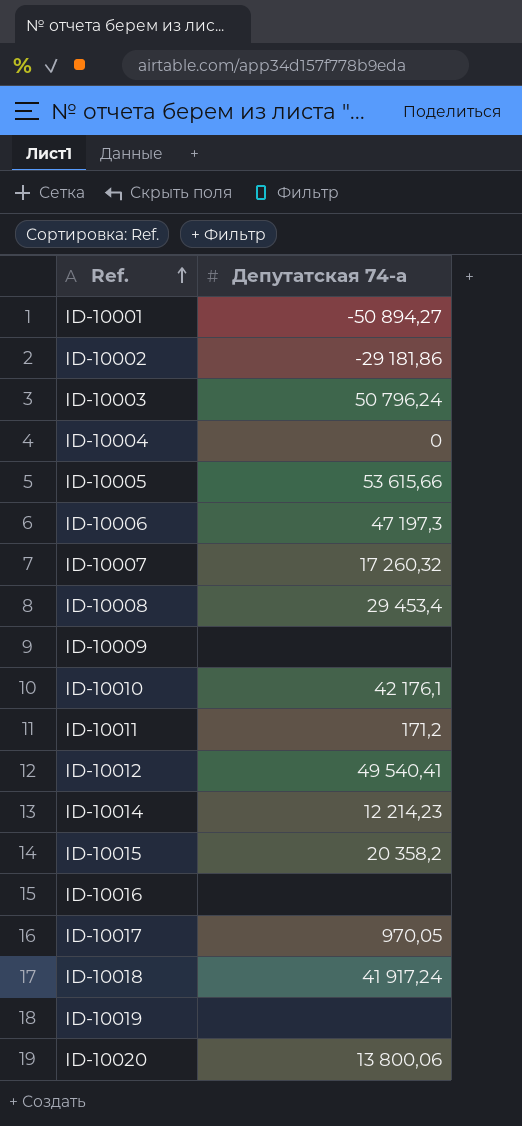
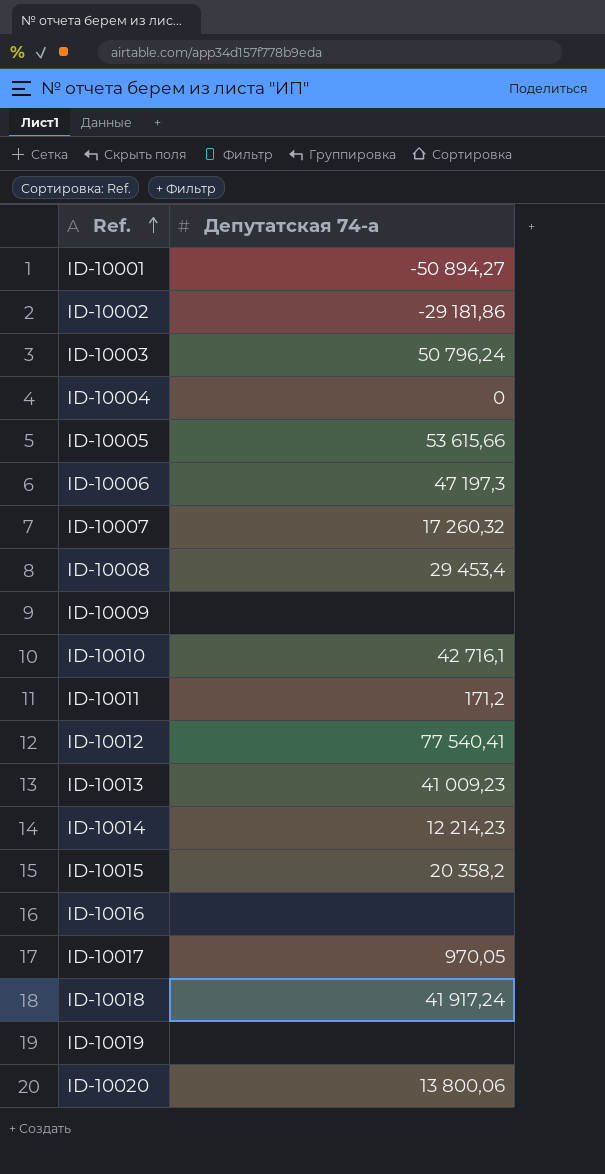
ID-10010 | Депутатская 74-а: 42 176,1 -> 42 716,1
ID-10012 | Депутатская 74-а: 49 540,41 -> 77 540,41
row ID-10013: none -> 41 009,23

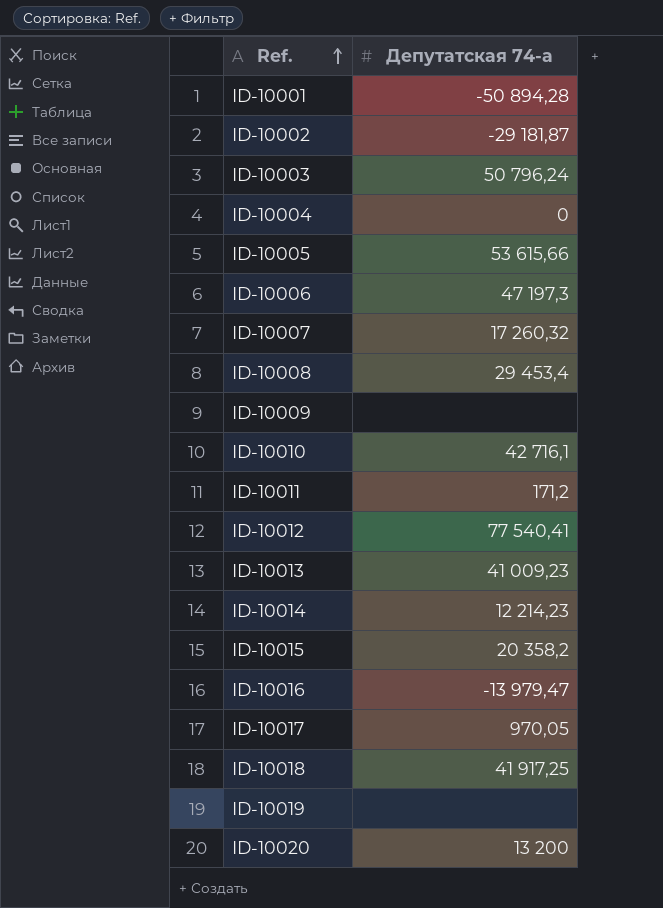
ID-10001 | Депутатская 74-а: -50 894,27 -> -50 894,28
ID-10002 | Депутатская 74-а: -29 181,86 -> -29 181,87
ID-10016 | Депутатская 74-а: none -> -13 979,47
ID-10018 | Депутатская 74-а: 41 917,24 -> 41 917,25
ID-10020 | Депутатская 74-а: 13 800,06 -> 13 200

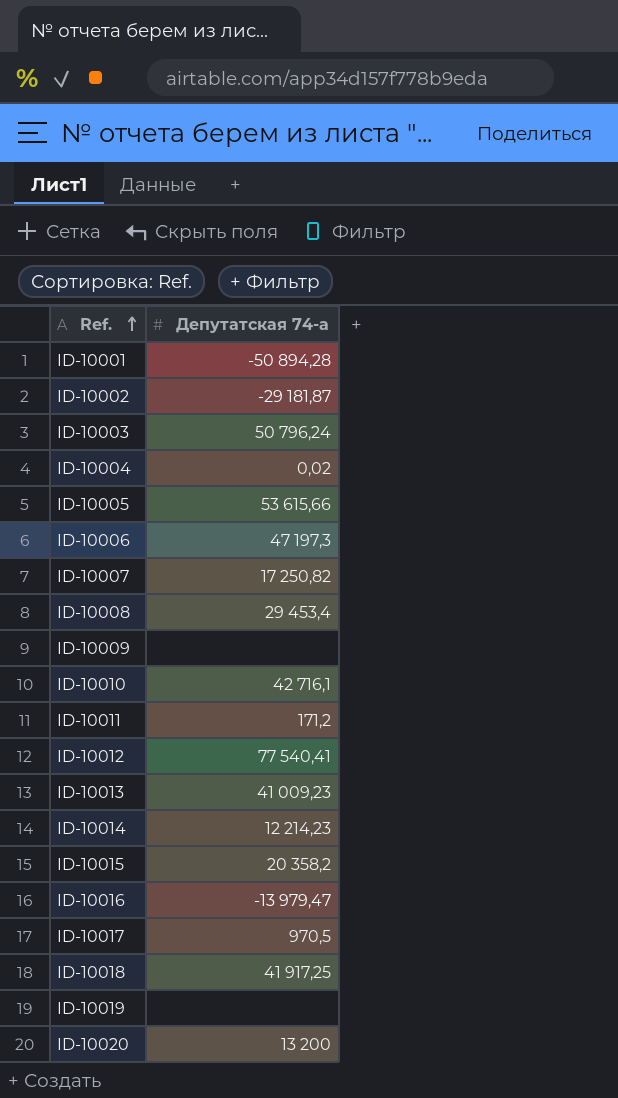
ID-10004 | Депутатская 74-а: 0 -> 0,02
ID-10007 | Депутатская 74-а: 17 260,32 -> 17 250,82
ID-10017 | Депутатская 74-а: 970,05 -> 970,5

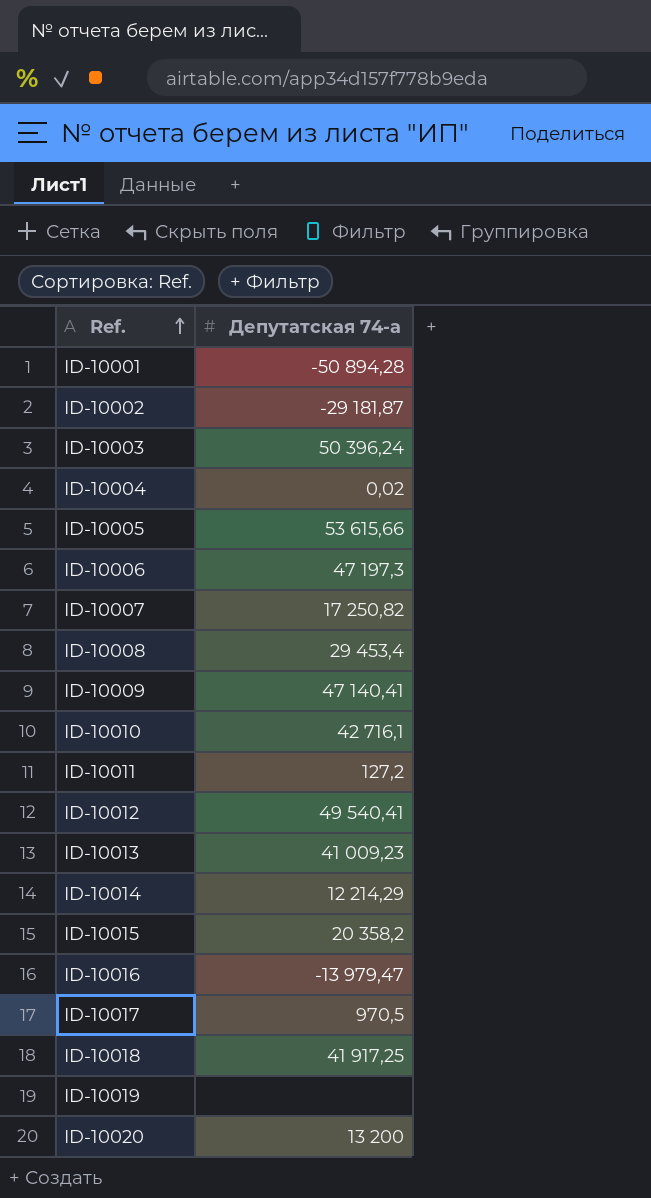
ID-10003 | Депутатская 74-а: 50 796,24 -> 50 396,24
ID-10009 | Депутатская 74-а: none -> 47 140,41
ID-10011 | Депутатская 74-а: 171,2 -> 127,2
ID-10012 | Депутатская 74-а: 77 540,41 -> 49 540,41
ID-10014 | Депутатская 74-а: 12 214,23 -> 12 214,29

